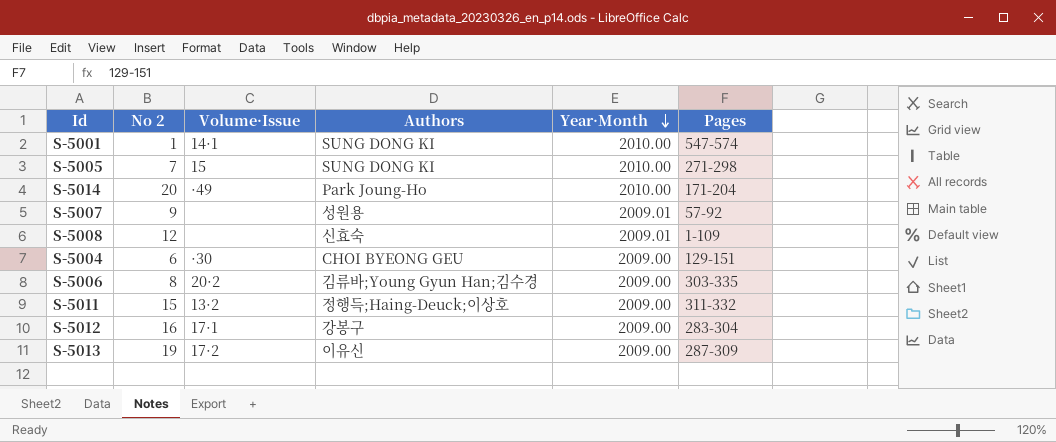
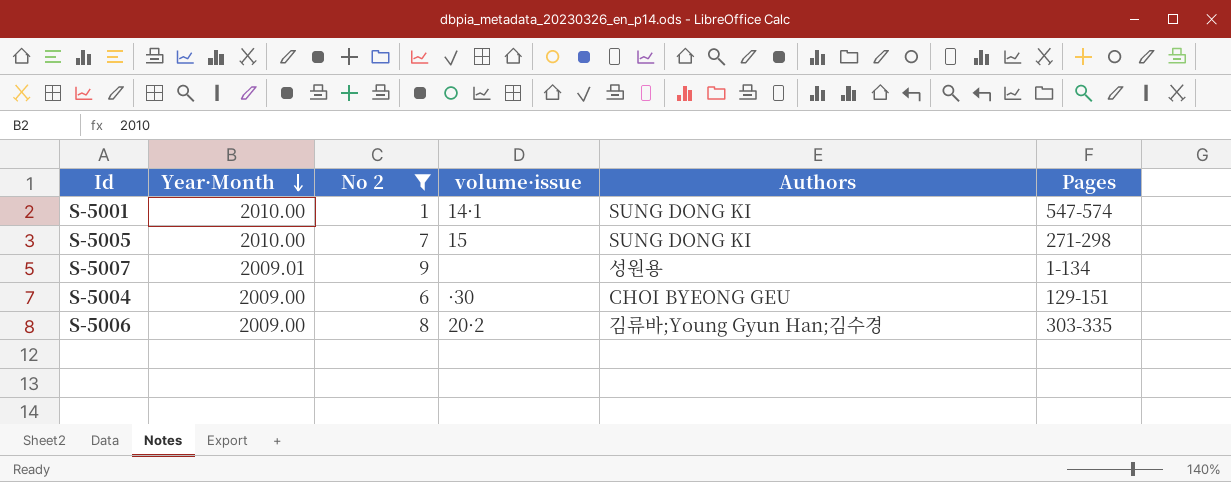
filter: none -> No 2 <= 9
column Year·Month | position: 5 -> 2
column name: Volume·Issue -> volume·issue
S-5007 | Pages: 57-92 -> 1-134

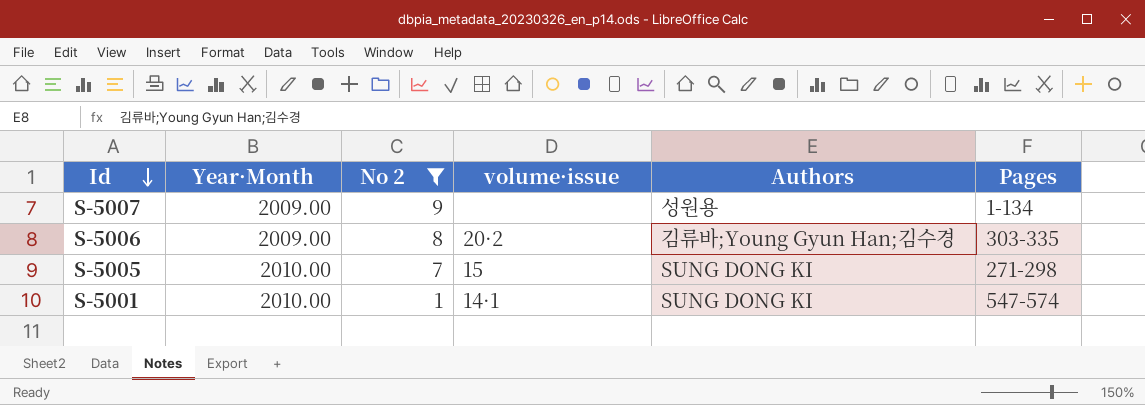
row order: Year·Month descending -> Id descending
row S-5004: 2009.00 | 6 | ·30 | CHOI BYEONG GEU | 129-151 -> none
S-5007 | Year·Month: 2009.01 -> 2009.00

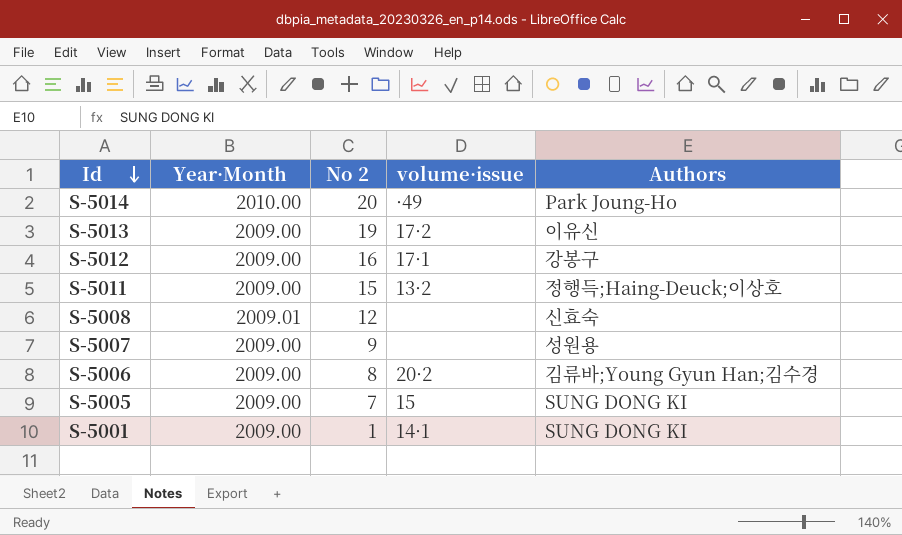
filter: No 2 <= 9 -> none
column Pages | position: 6 -> none
S-5005 | Year·Month: 2010.00 -> 2009.00
S-5001 | Year·Month: 2010.00 -> 2009.00

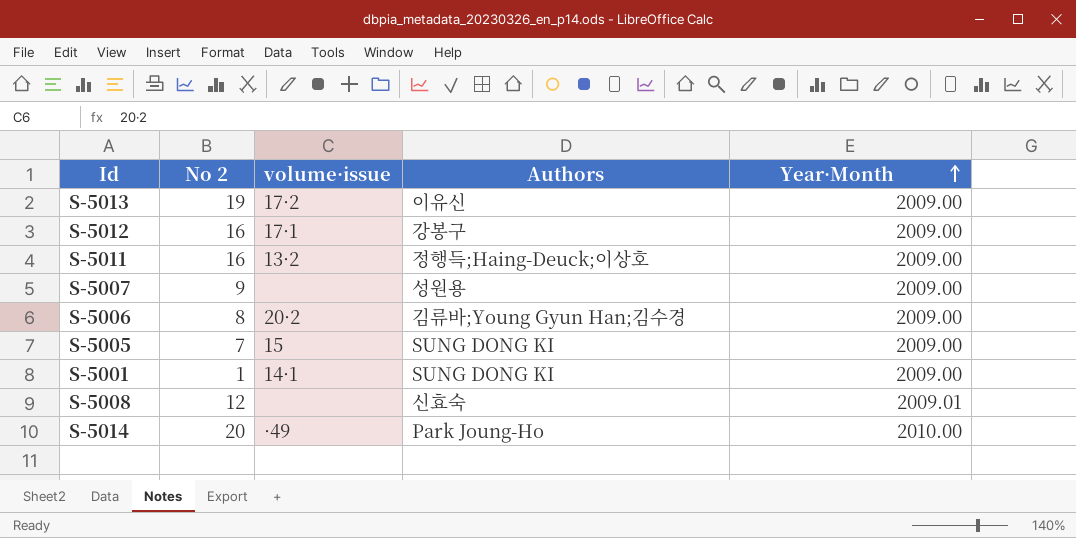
row order: Id descending -> Year·Month ascending
column Year·Month | position: 2 -> 5
S-5011 | No 2: 15 -> 16

